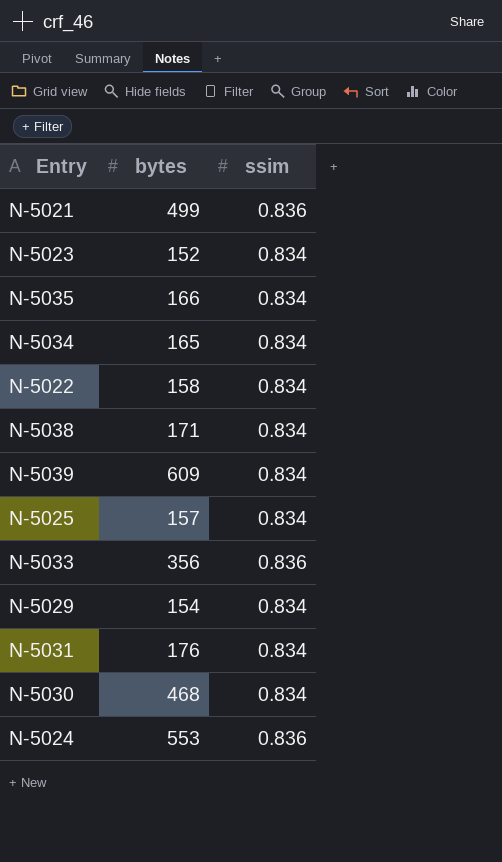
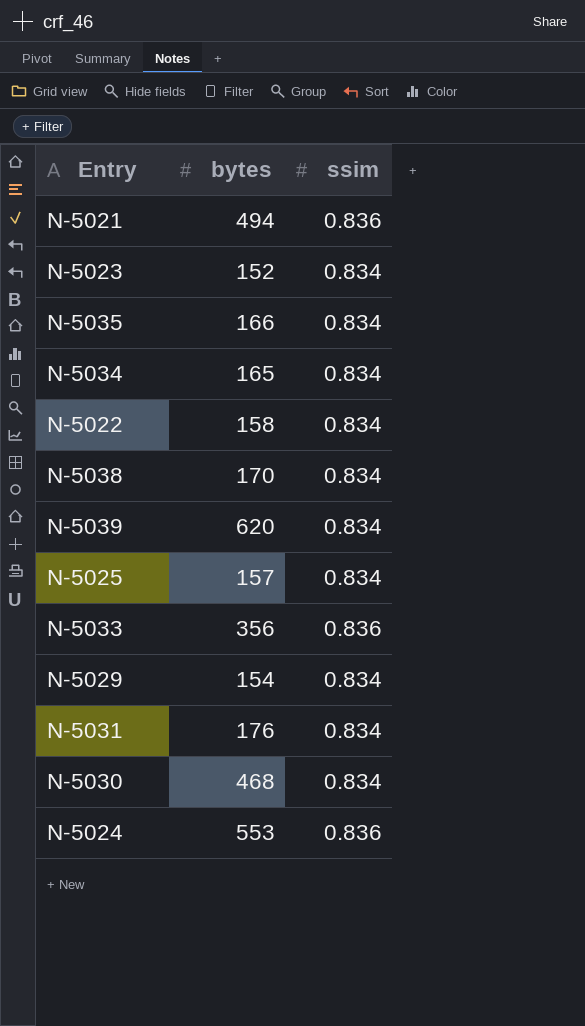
N-5021 | bytes: 499 -> 494
N-5038 | bytes: 171 -> 170
N-5039 | bytes: 609 -> 620

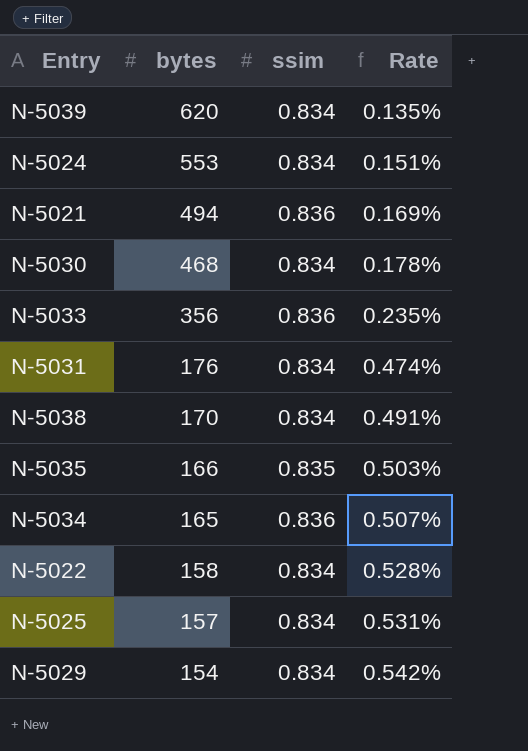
row order: none -> bytes descending
column Rate | formula: none -> [ssim] / [bytes]
row N-5023: 152 | 0.834 -> none
N-5024 | ssim: 0.836 -> 0.834
N-5035 | ssim: 0.834 -> 0.835
N-5034 | ssim: 0.834 -> 0.836

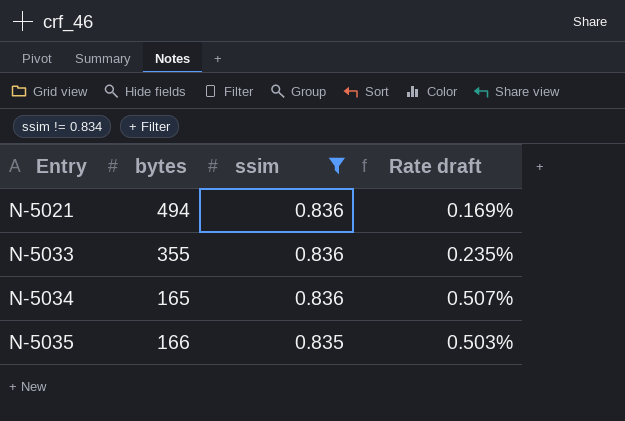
filter: none -> ssim != 0.834
row order: bytes descending -> Entry ascending
column name: Rate -> Rate draft
N-5033 | bytes: 356 -> 355

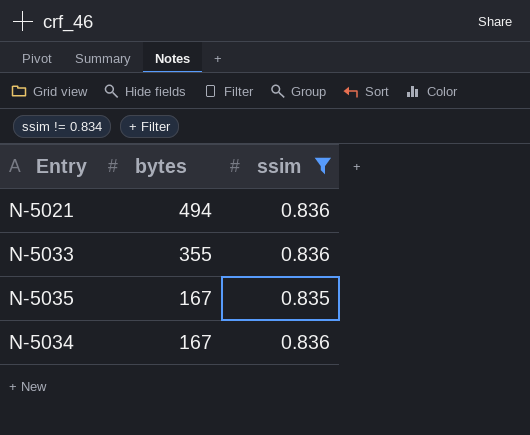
row order: Entry ascending -> bytes descending
column Rate draft | formula: [ssim] / [bytes] -> none
N-5035 | bytes: 166 -> 167
N-5034 | bytes: 165 -> 167

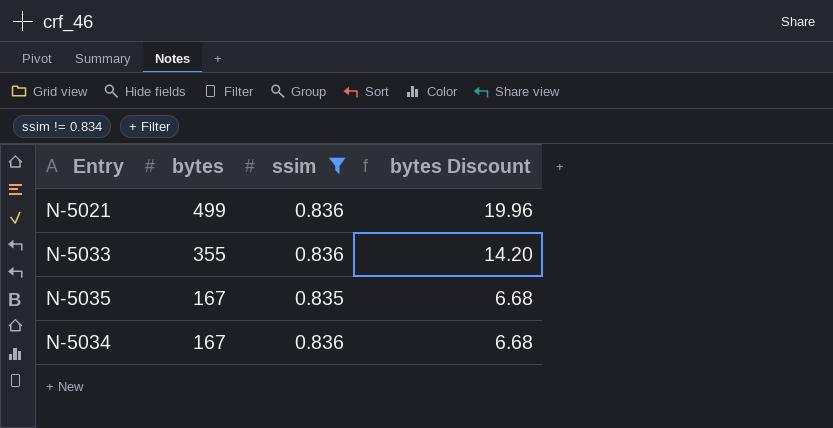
column bytes Discount | formula: none -> [bytes] * 0.04
N-5021 | bytes: 494 -> 499

